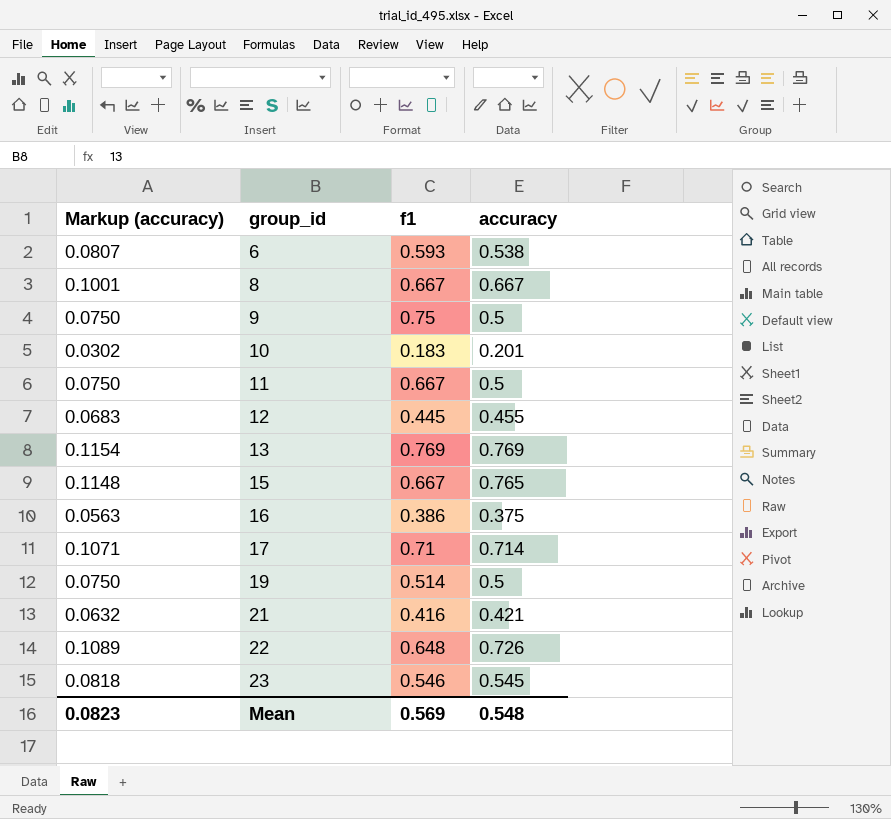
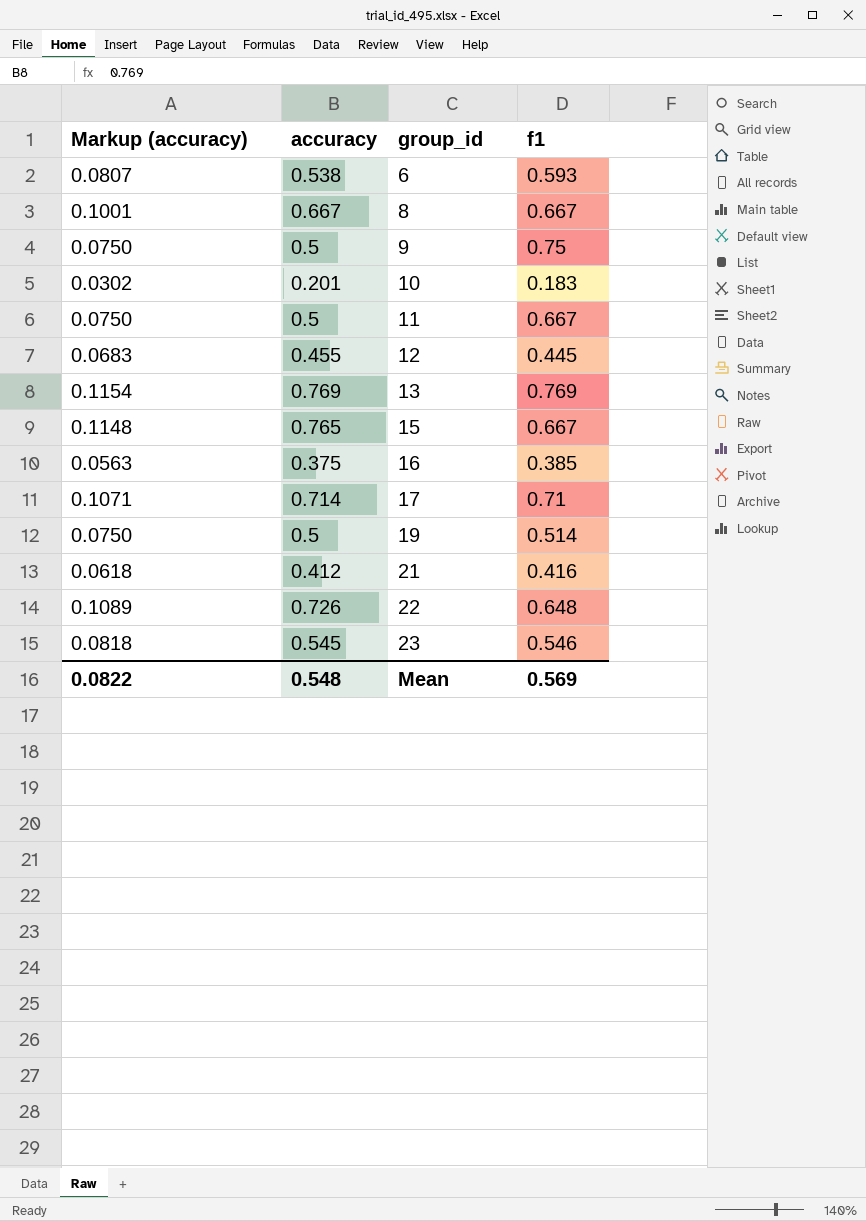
column accuracy | position: 4 -> 2
16 | f1: 0.386 -> 0.385
21 | Markup (accuracy): 0.0632 -> 0.0618
21 | accuracy: 0.421 -> 0.412
Mean | Markup (accuracy): 0.0823 -> 0.0822

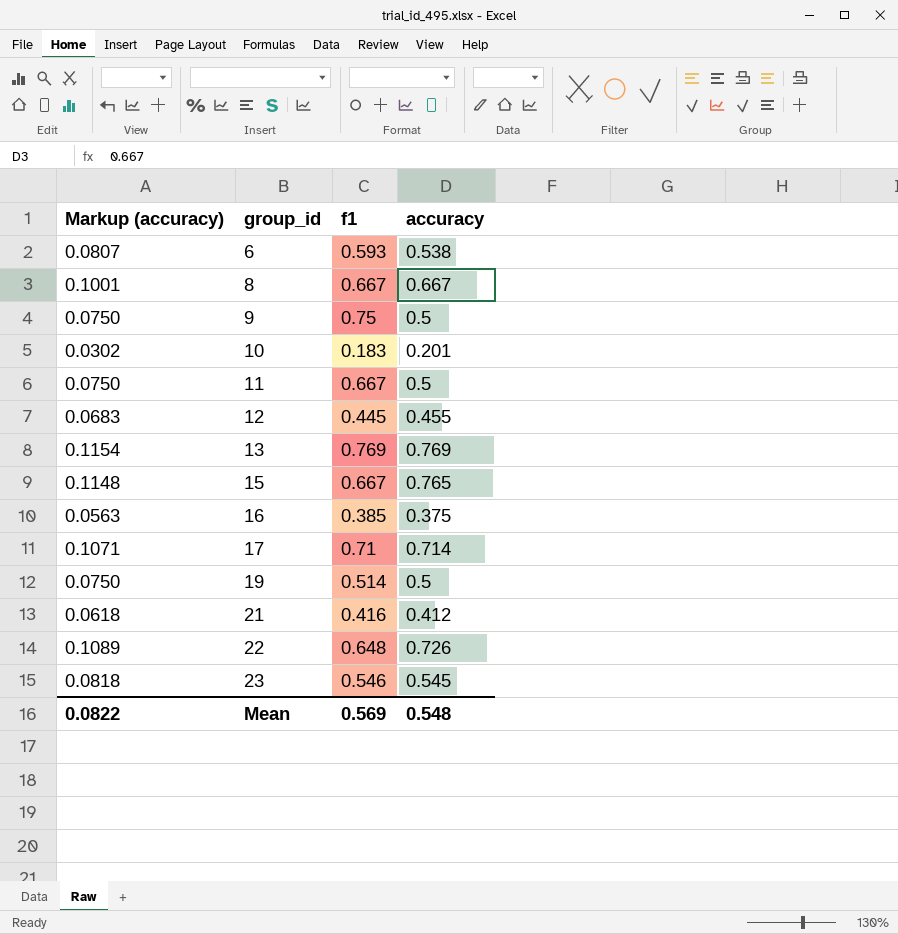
column accuracy | position: 2 -> 4

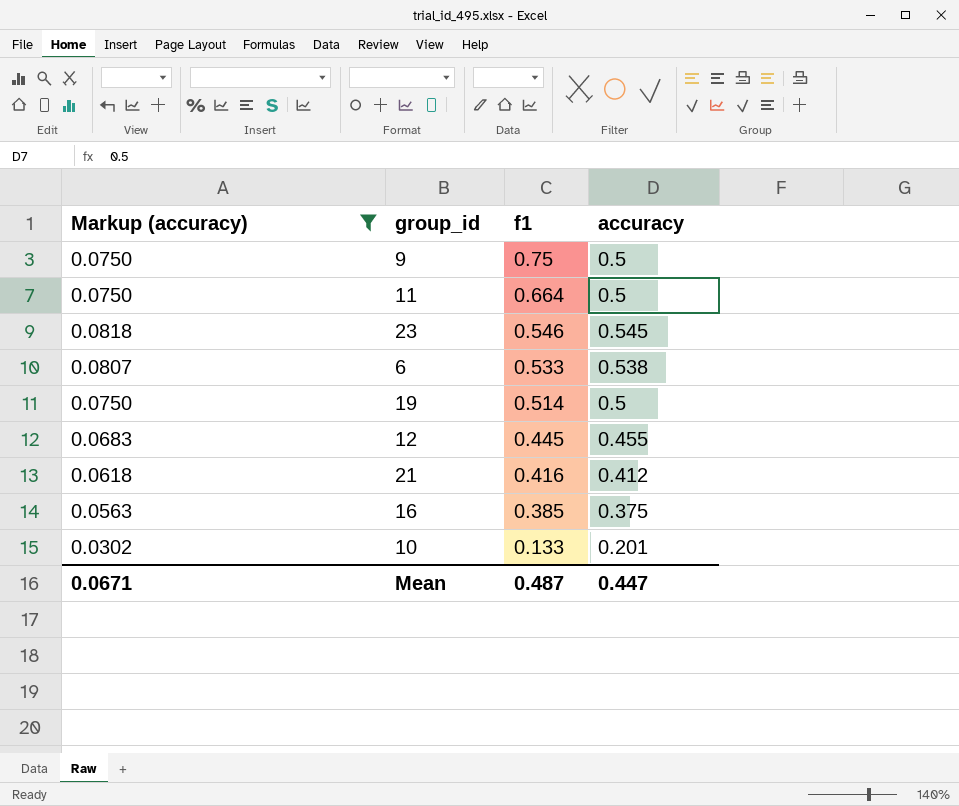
filter: none -> Markup (accuracy) <= 0.0818
row order: group_id ascending -> f1 descending
11 | f1: 0.667 -> 0.664
6 | f1: 0.593 -> 0.533
10 | f1: 0.183 -> 0.133
Mean | Markup (accuracy): 0.0822 -> 0.0671
Mean | f1: 0.569 -> 0.487
Mean | accuracy: 0.548 -> 0.447

